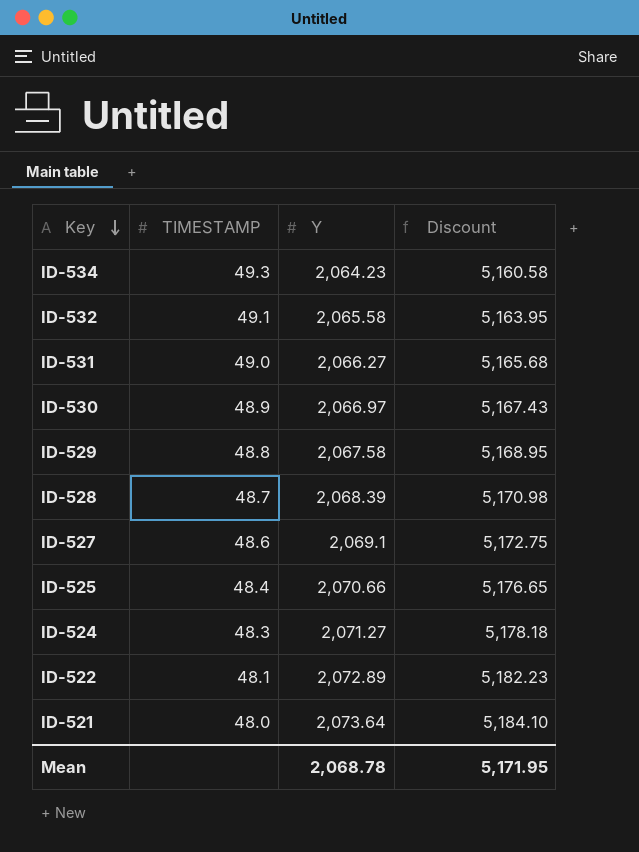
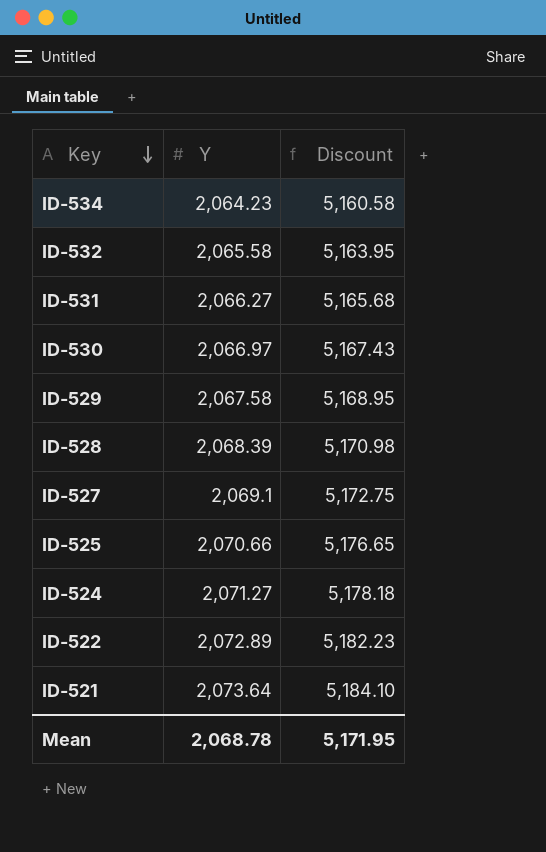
column TIMESTAMP | position: 2 -> none

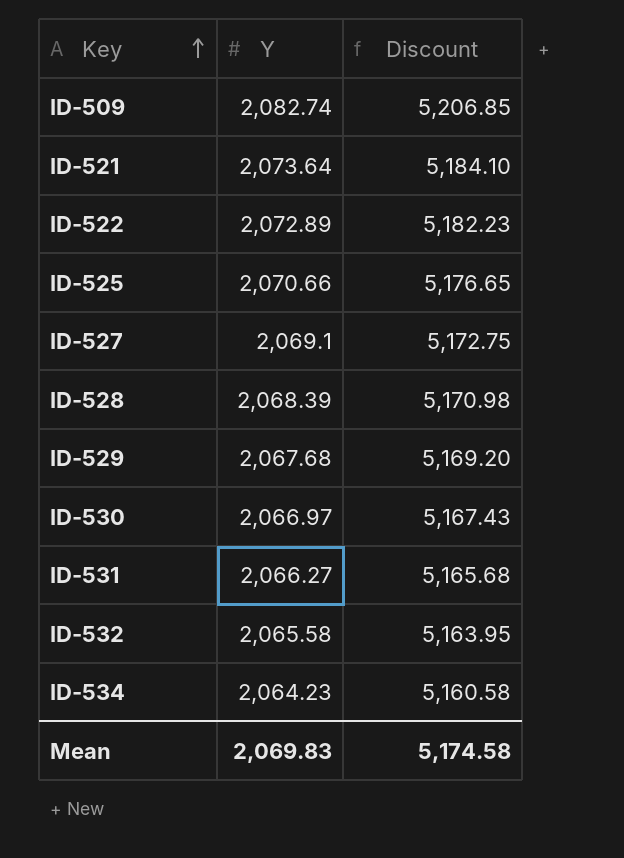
row order: Key descending -> Key ascending
row ID-524: 2,071.27 | 5,178.18 -> none
row ID-509: none -> 2,082.74 | 5,206.85
ID-529 | Y: 2,067.58 -> 2,067.68
ID-529 | Discount: 5,168.95 -> 5,169.20
Mean | Y: 2,068.78 -> 2,069.83
Mean | Discount: 5,171.95 -> 5,174.58

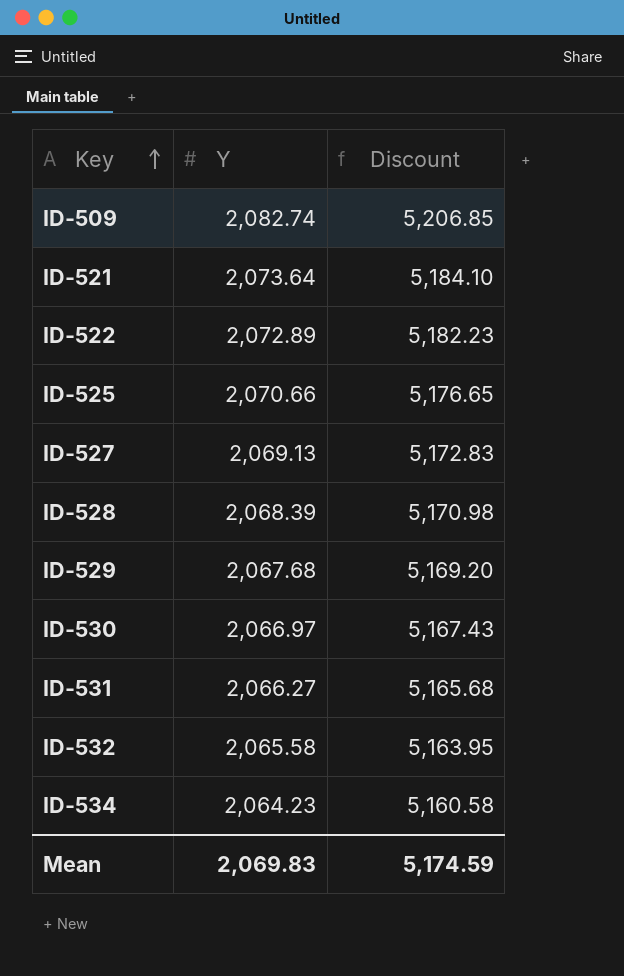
ID-527 | Y: 2,069.1 -> 2,069.13
ID-527 | Discount: 5,172.75 -> 5,172.83
Mean | Discount: 5,174.58 -> 5,174.59

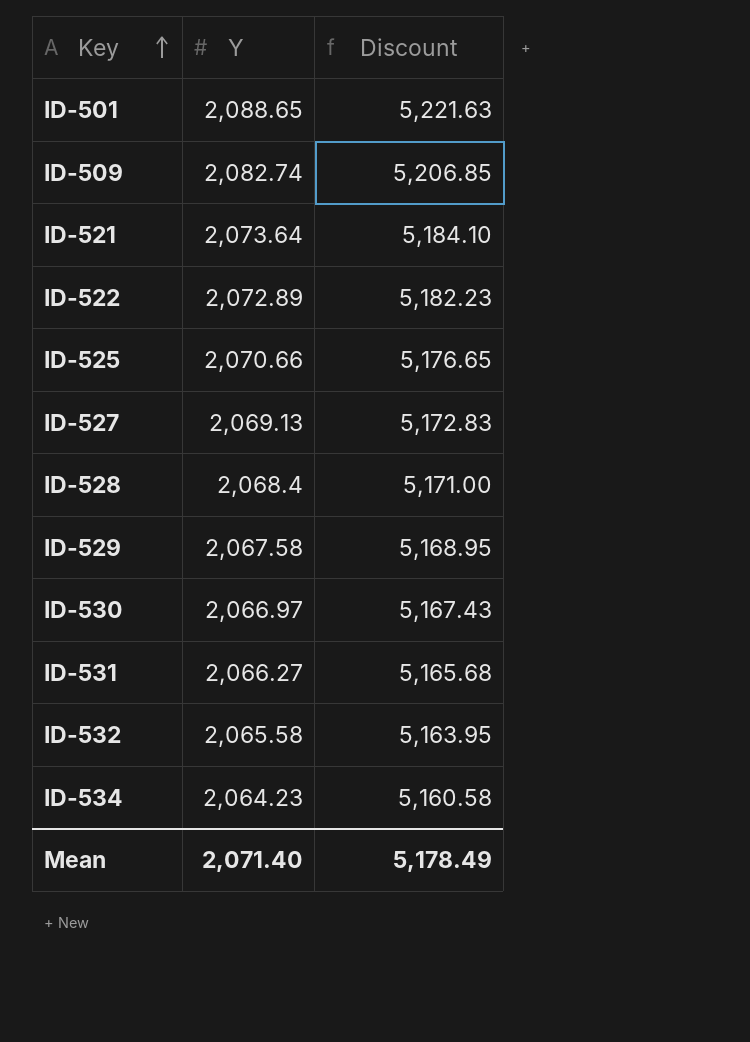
row ID-501: none -> 2,088.65 | 5,221.63
ID-528 | Y: 2,068.39 -> 2,068.4
ID-528 | Discount: 5,170.98 -> 5,171.00
ID-529 | Y: 2,067.68 -> 2,067.58
ID-529 | Discount: 5,169.20 -> 5,168.95
Mean | Y: 2,069.83 -> 2,071.40
Mean | Discount: 5,174.59 -> 5,178.49

